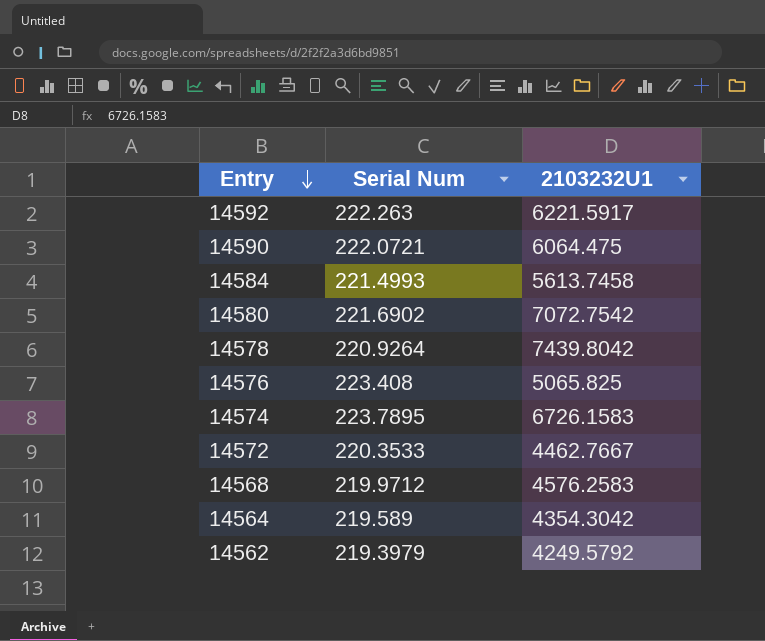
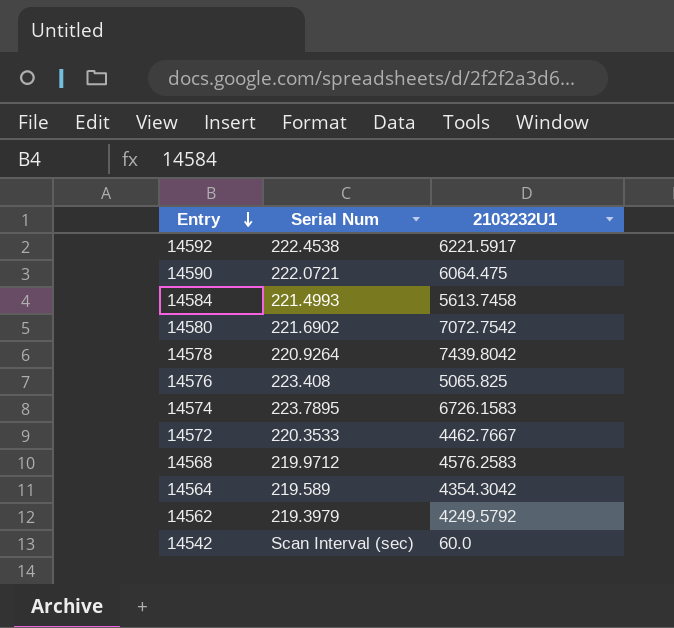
14592 | Serial Num: 222.263 -> 222.4538
row 14542: none -> Scan Interval (sec) | 60.0

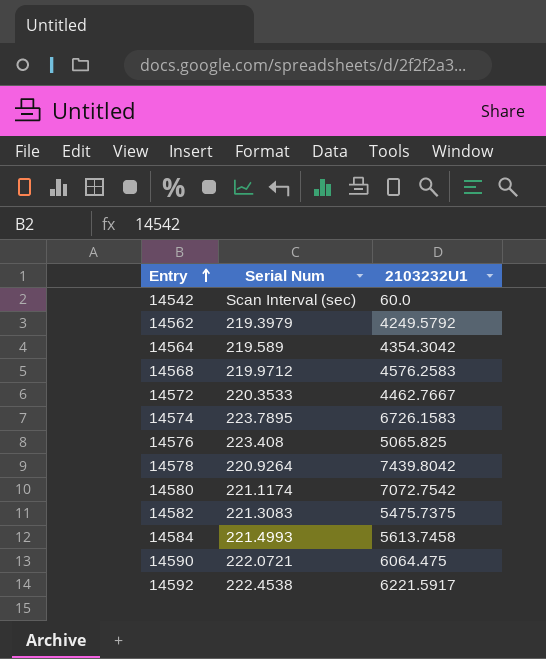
row order: Entry descending -> Entry ascending
14580 | Serial Num: 221.6902 -> 221.1174
row 14582: none -> 221.3083 | 5475.7375

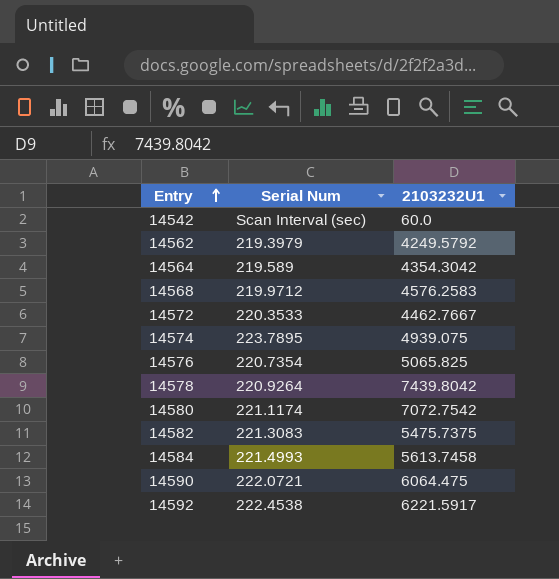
14574 | 2103232U1: 6726.1583 -> 4939.075
14576 | Serial Num: 223.408 -> 220.7354

